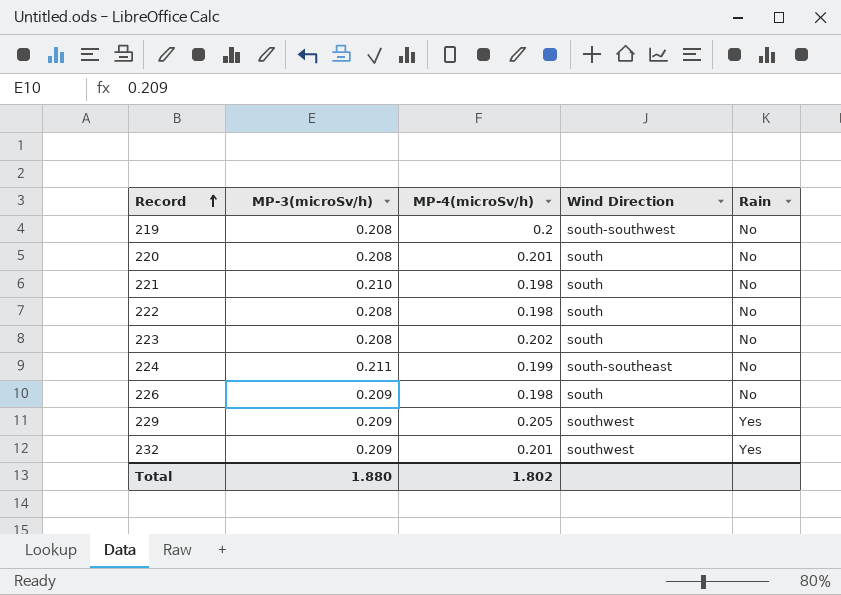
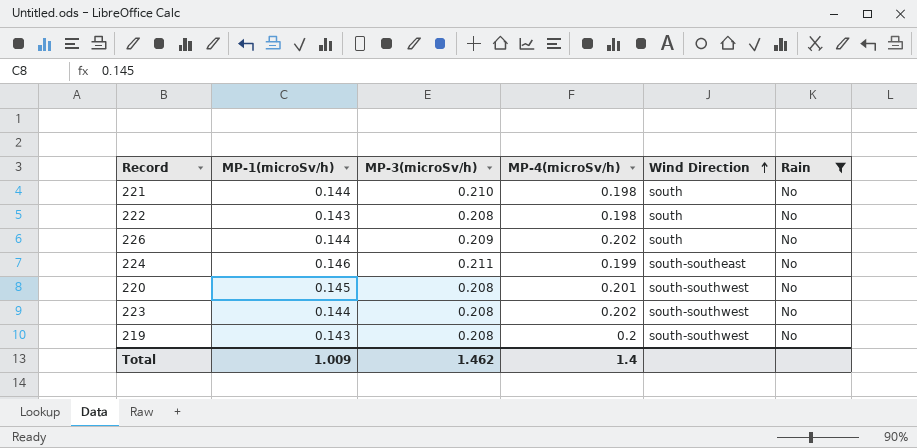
filter: none -> Rain = No
row order: Record ascending -> Wind Direction ascending
column MP-1(microSv/h) | position: none -> 2
226 | MP-4(microSv/h): 0.198 -> 0.202
220 | Wind Direction: south -> south-southwest
223 | Wind Direction: south -> south-southwest
Total | MP-3(microSv/h): 1.880 -> 1.462
Total | MP-4(microSv/h): 1.802 -> 1.4

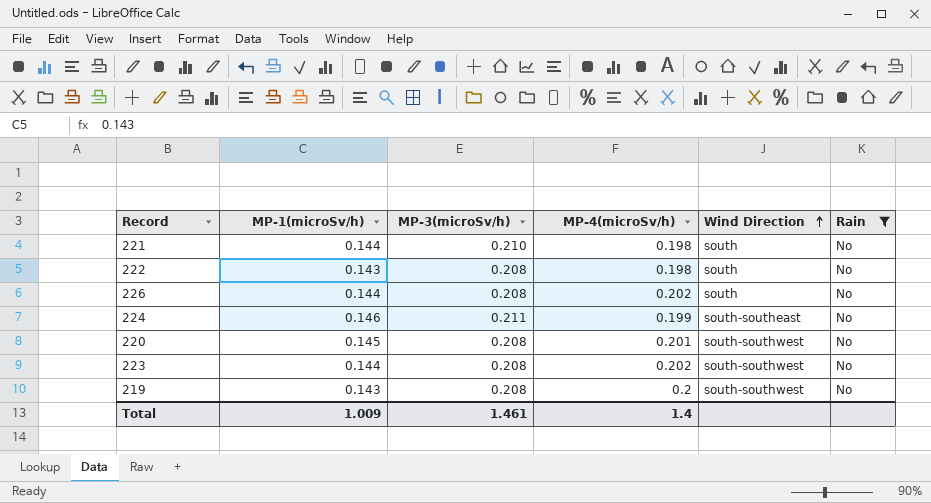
226 | MP-3(microSv/h): 0.209 -> 0.208
Total | MP-3(microSv/h): 1.462 -> 1.461

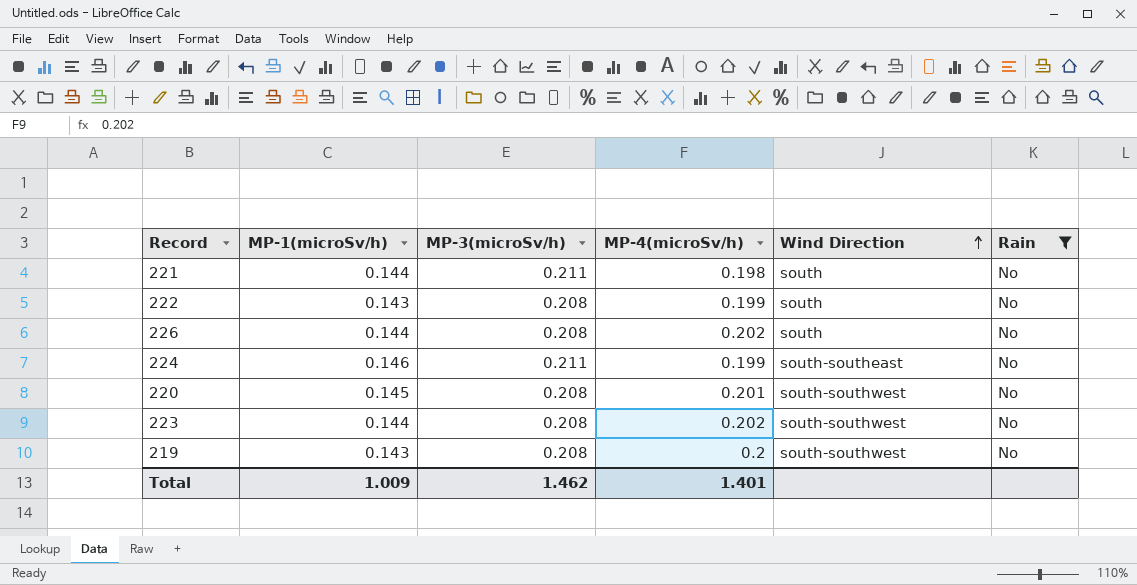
221 | MP-3(microSv/h): 0.210 -> 0.211
222 | MP-4(microSv/h): 0.198 -> 0.199
Total | MP-3(microSv/h): 1.461 -> 1.462
Total | MP-4(microSv/h): 1.4 -> 1.401

